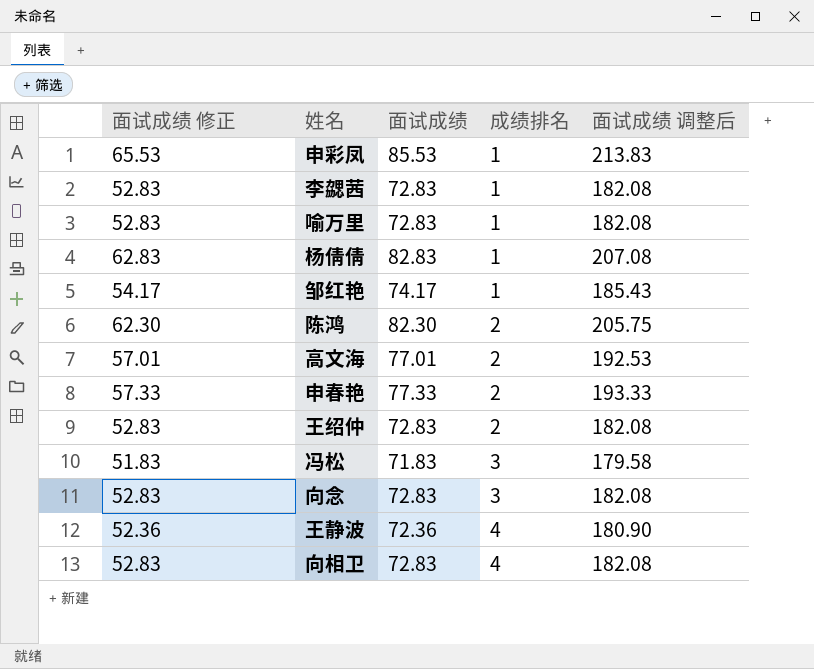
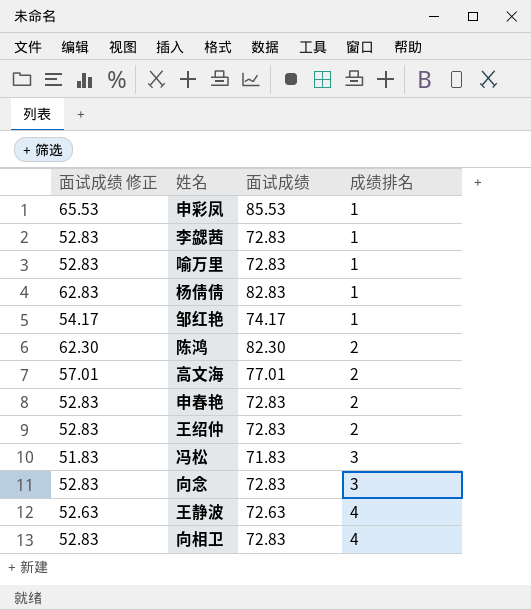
column 面试成绩 调整后 | formula: [面试成绩] * 2.5 -> none
申春艳 | 面试成绩 修正: 57.33 -> 52.83
申春艳 | 面试成绩: 77.33 -> 72.83
王静波 | 面试成绩 修正: 52.36 -> 52.63
王静波 | 面试成绩: 72.36 -> 72.63

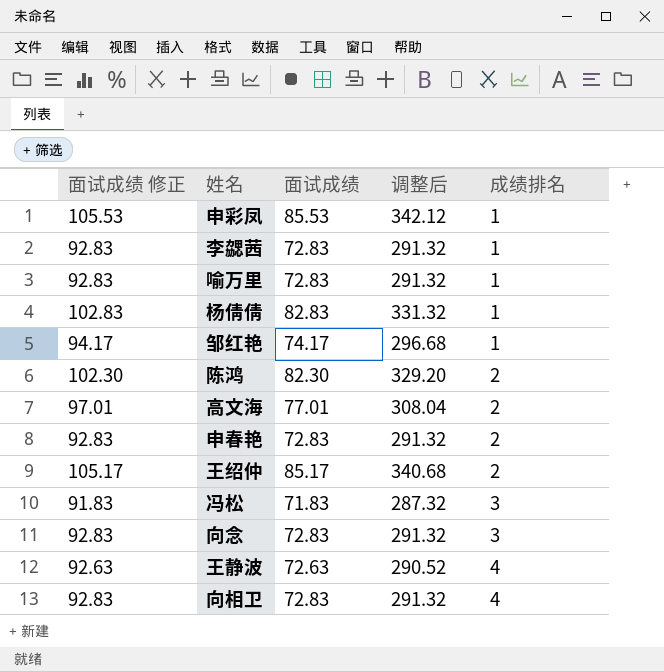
column 面试成绩 修正 | formula: [面试成绩] - 20 -> [面试成绩] + 20
column 调整后 | formula: none -> [面试成绩] * 4
王绍仲 | 面试成绩: 72.83 -> 85.17

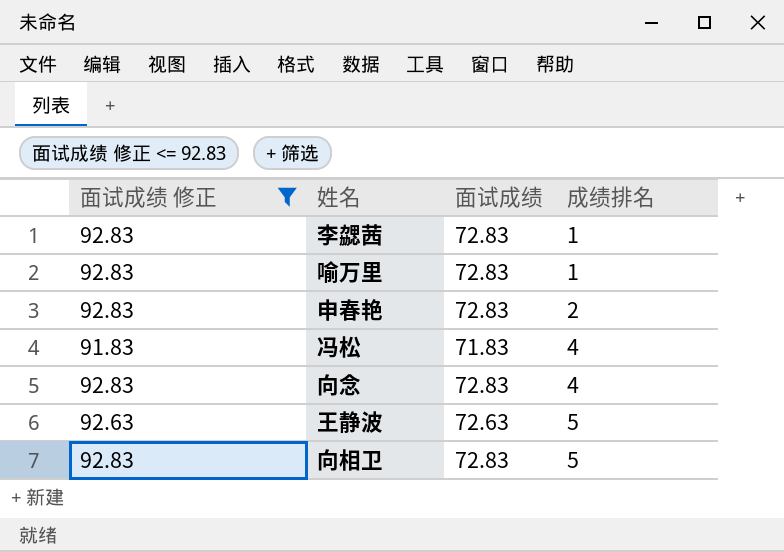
filter: none -> 面试成绩 修正 <= 92.83
column 调整后 | formula: [面试成绩] * 4 -> none
冯松 | 成绩排名: 3 -> 4
向念 | 成绩排名: 3 -> 4
王静波 | 成绩排名: 4 -> 5
向相卫 | 成绩排名: 4 -> 5

